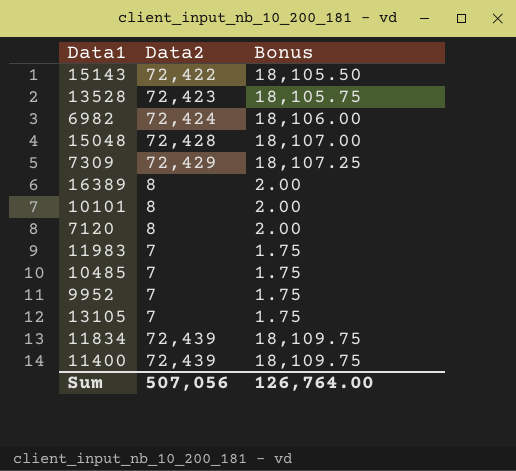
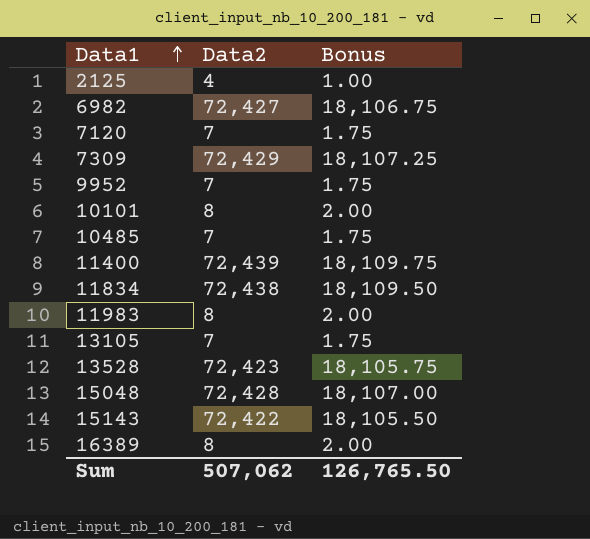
row order: none -> Data1 ascending
row 2125: none -> 4 | 1.00
6982 | Data2: 72,424 -> 72,427
6982 | Bonus: 18,106.00 -> 18,106.75
7120 | Data2: 8 -> 7
7120 | Bonus: 2.00 -> 1.75
11834 | Data2: 72,439 -> 72,438
11834 | Bonus: 18,109.75 -> 18,109.50
11983 | Data2: 7 -> 8
11983 | Bonus: 1.75 -> 2.00
Sum | Data2: 507,056 -> 507,062
Sum | Bonus: 126,764.00 -> 126,765.50

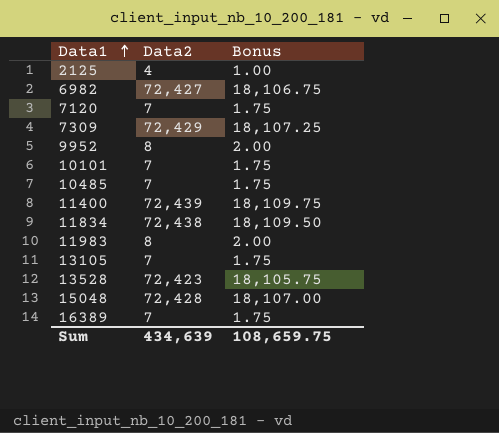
row 15143: 72,422 | 18,105.50 -> none
9952 | Data2: 7 -> 8
9952 | Bonus: 1.75 -> 2.00
10101 | Data2: 8 -> 7
10101 | Bonus: 2.00 -> 1.75
16389 | Data2: 8 -> 7
16389 | Bonus: 2.00 -> 1.75
Sum | Data2: 507,062 -> 434,639
Sum | Bonus: 126,765.50 -> 108,659.75

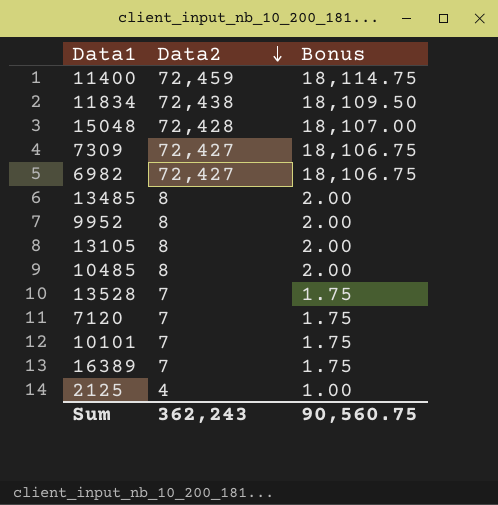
row order: Data1 ascending -> Data2 descending
row 11983: 8 | 2.00 -> none
11400 | Data2: 72,439 -> 72,459
11400 | Bonus: 18,109.75 -> 18,114.75
7309 | Data2: 72,429 -> 72,427
7309 | Bonus: 18,107.25 -> 18,106.75
row 13485: none -> 8 | 2.00
13105 | Data2: 7 -> 8
13105 | Bonus: 1.75 -> 2.00
10485 | Data2: 7 -> 8
10485 | Bonus: 1.75 -> 2.00
13528 | Data2: 72,423 -> 7
13528 | Bonus: 18,105.75 -> 1.75
Sum | Data2: 434,639 -> 362,243
Sum | Bonus: 108,659.75 -> 90,560.75

